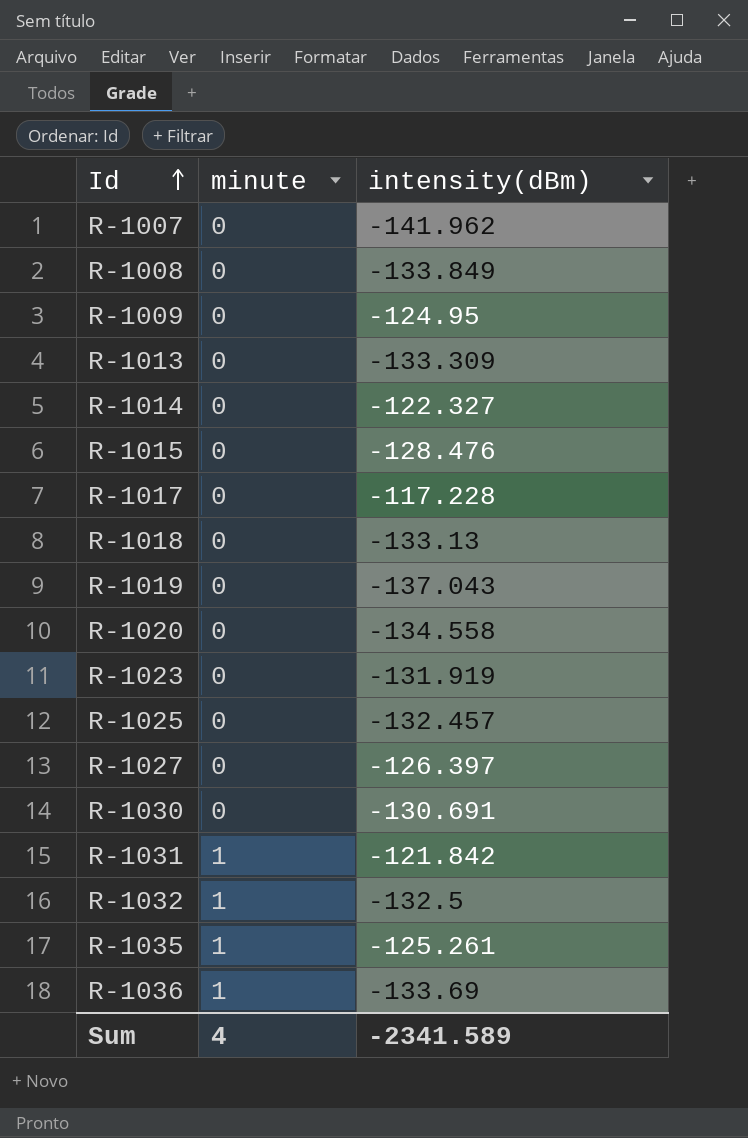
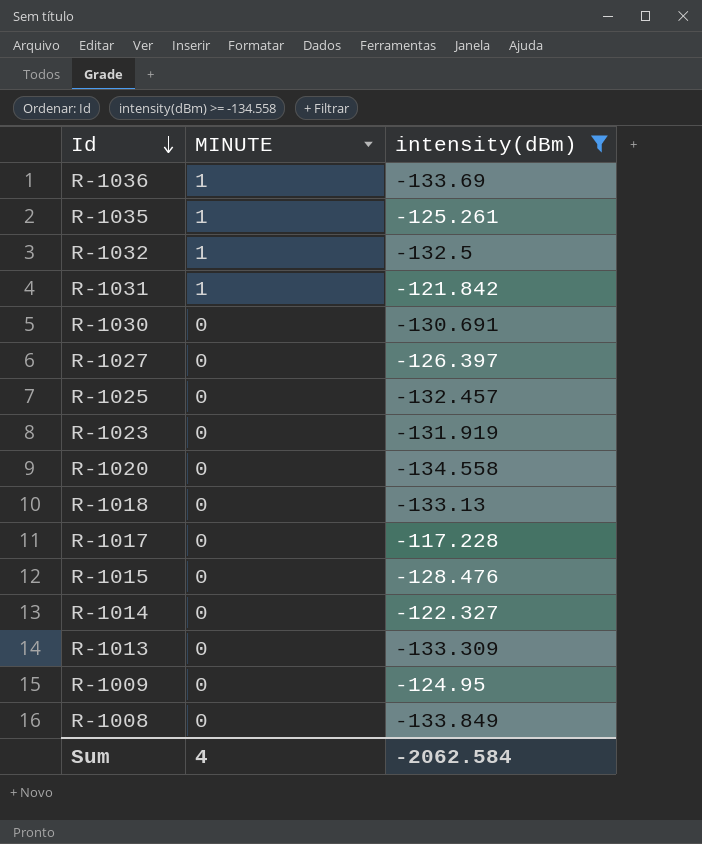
filter: none -> intensity(dBm) >= -134.558
row order: Id ascending -> Id descending
column name: minute -> MINUTE
Sum | intensity(dBm): -2341.589 -> -2062.584

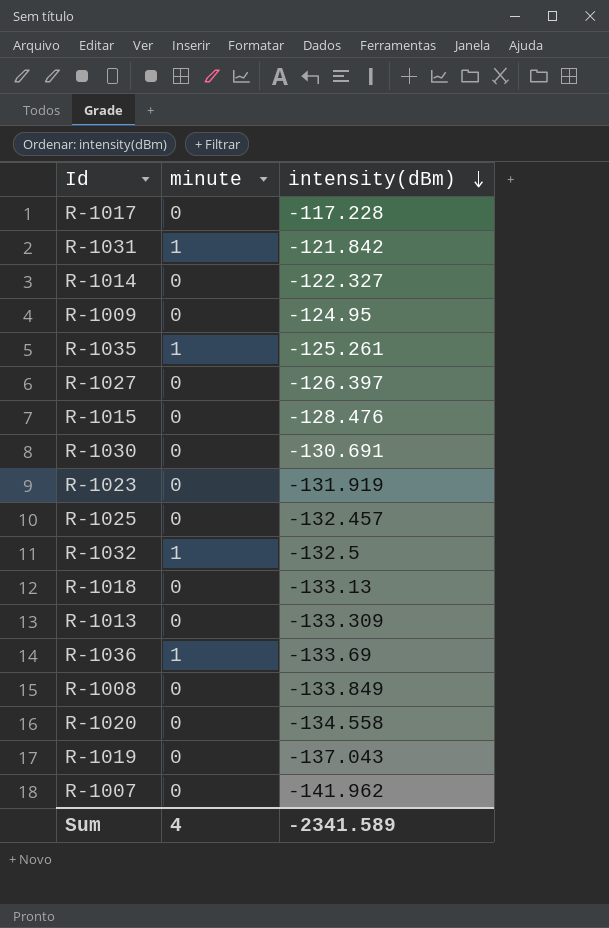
filter: intensity(dBm) >= -134.558 -> none
row order: Id descending -> intensity(dBm) descending
column name: MINUTE -> minute
Sum | intensity(dBm): -2062.584 -> -2341.589

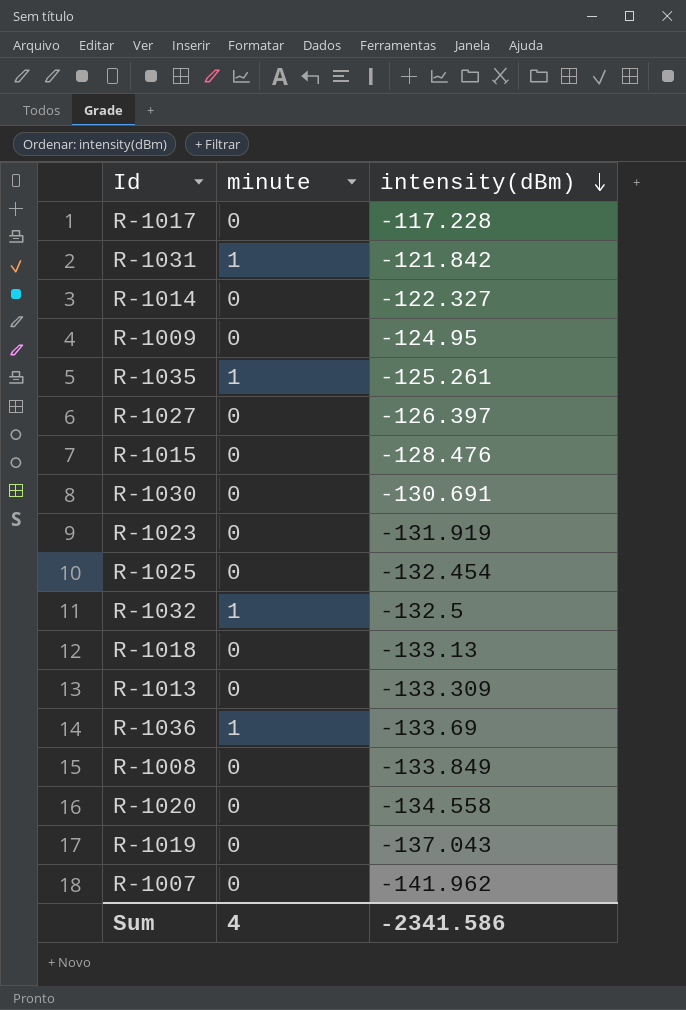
R-1025 | intensity(dBm): -132.457 -> -132.454
Sum | intensity(dBm): -2341.589 -> -2341.586

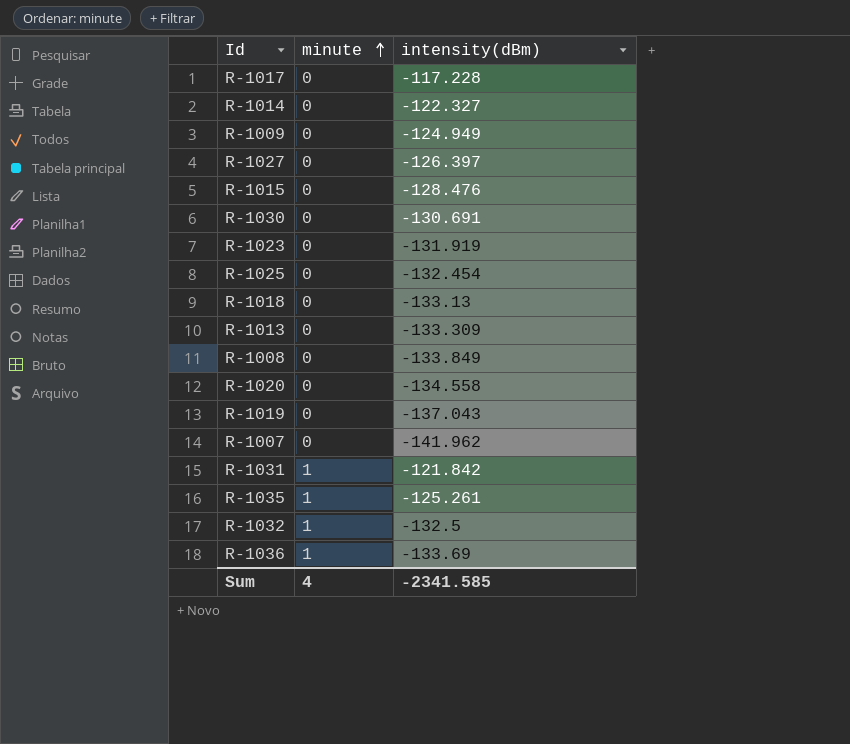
row order: intensity(dBm) descending -> minute ascending
R-1009 | intensity(dBm): -124.95 -> -124.949
Sum | intensity(dBm): -2341.586 -> -2341.585

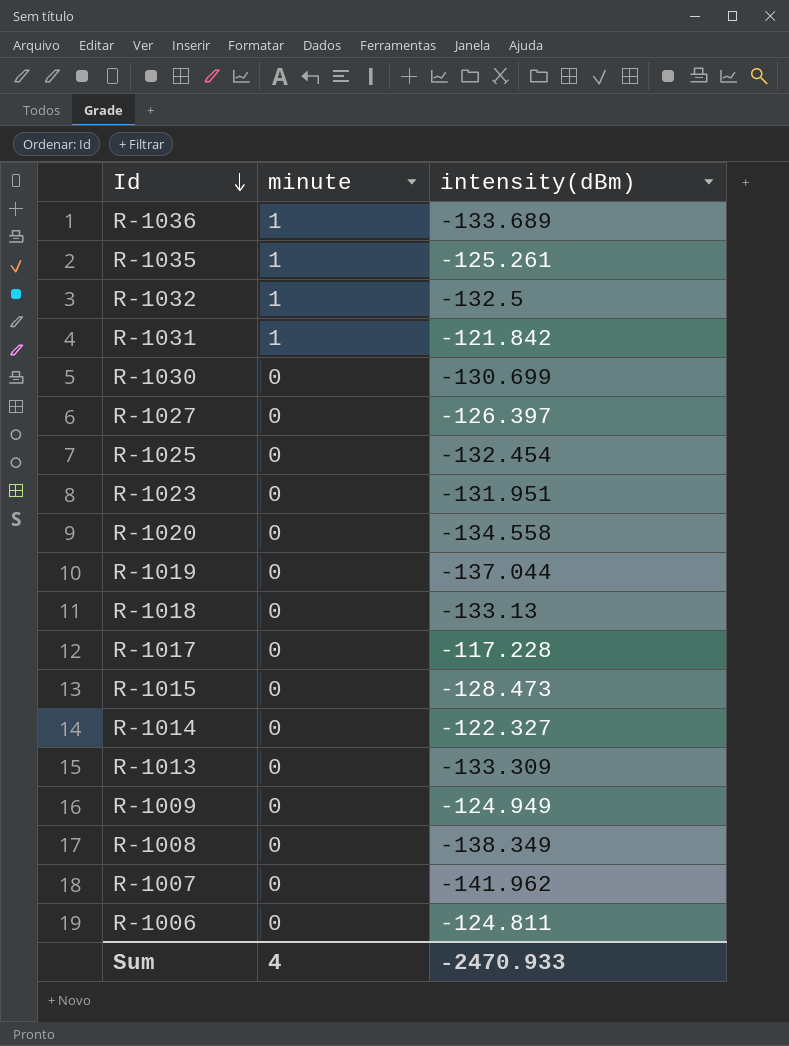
row order: minute ascending -> Id descending
R-1036 | intensity(dBm): -133.69 -> -133.689
R-1030 | intensity(dBm): -130.691 -> -130.699
R-1023 | intensity(dBm): -131.919 -> -131.951
R-1019 | intensity(dBm): -137.043 -> -137.044
R-1015 | intensity(dBm): -128.476 -> -128.473
R-1008 | intensity(dBm): -133.849 -> -138.349
row R-1006: none -> 0 | -124.811
Sum | intensity(dBm): -2341.585 -> -2470.933

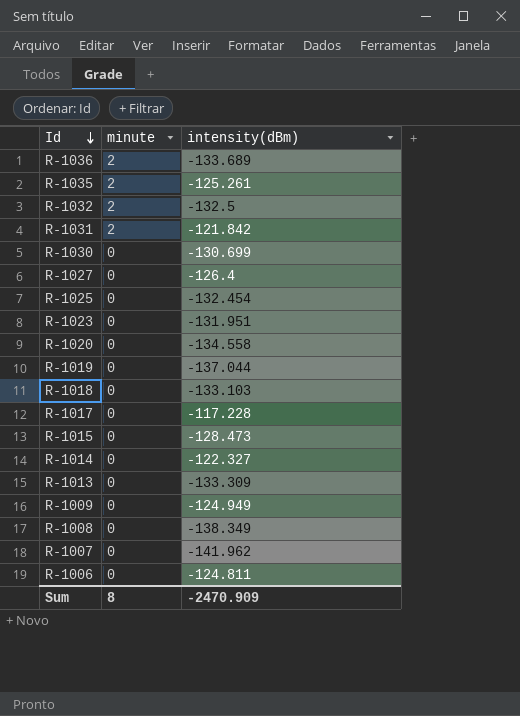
R-1036 | minute: 1 -> 2
R-1035 | minute: 1 -> 2
R-1032 | minute: 1 -> 2
R-1031 | minute: 1 -> 2
R-1027 | intensity(dBm): -126.397 -> -126.4
R-1018 | intensity(dBm): -133.13 -> -133.103
Sum | minute: 4 -> 8
Sum | intensity(dBm): -2470.933 -> -2470.909

